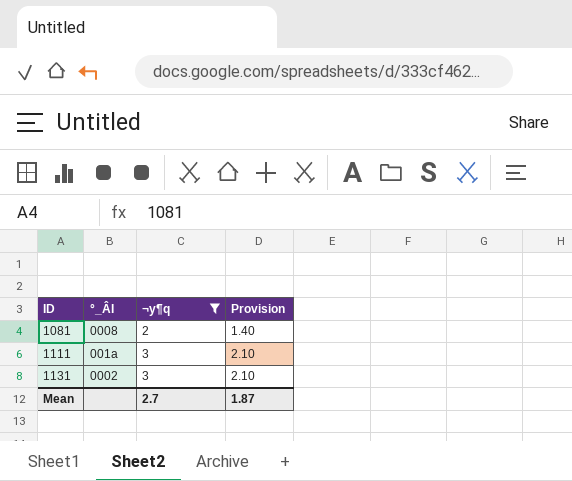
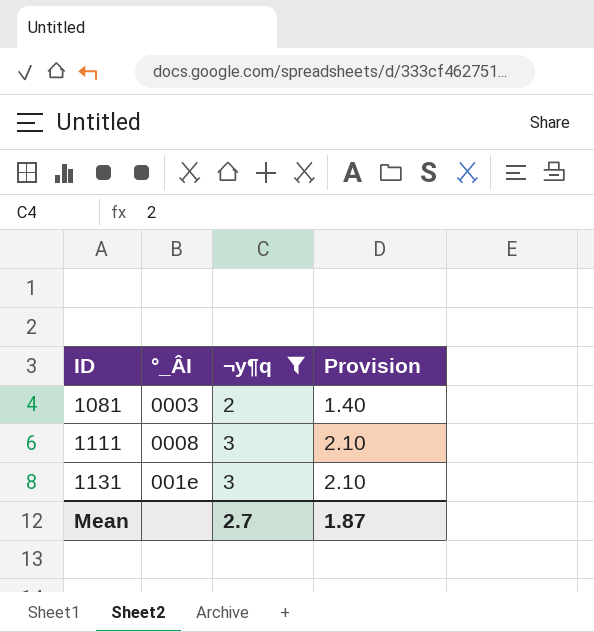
1081 | °_ÂI: 0008 -> 0003
1111 | °_ÂI: 001a -> 0008
1131 | °_ÂI: 0002 -> 001e

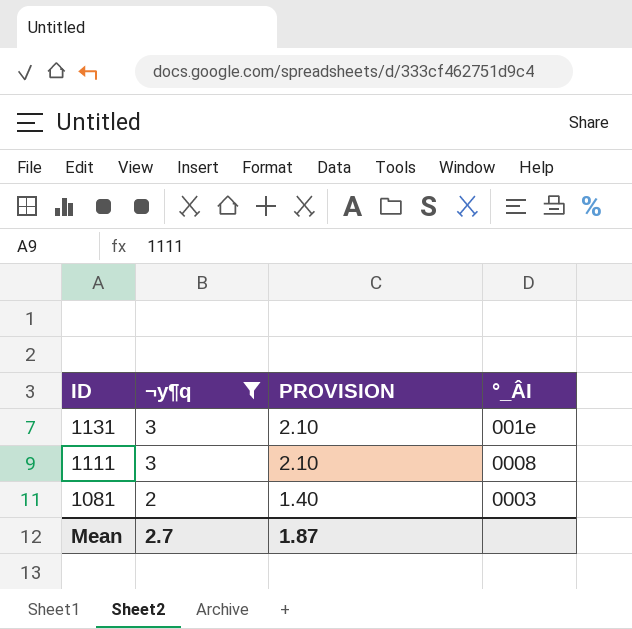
row order: ID ascending -> ID descending
column name: Provision -> PROVISION
column °_ÂI | position: 2 -> 4

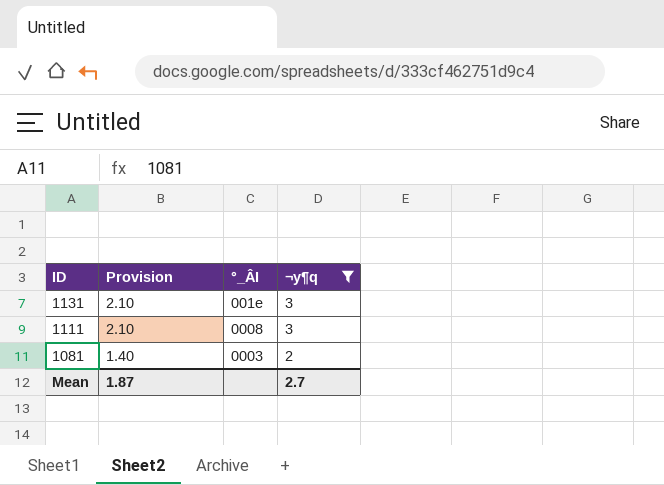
column name: PROVISION -> Provision
column ¬y¶q | position: 2 -> 4

